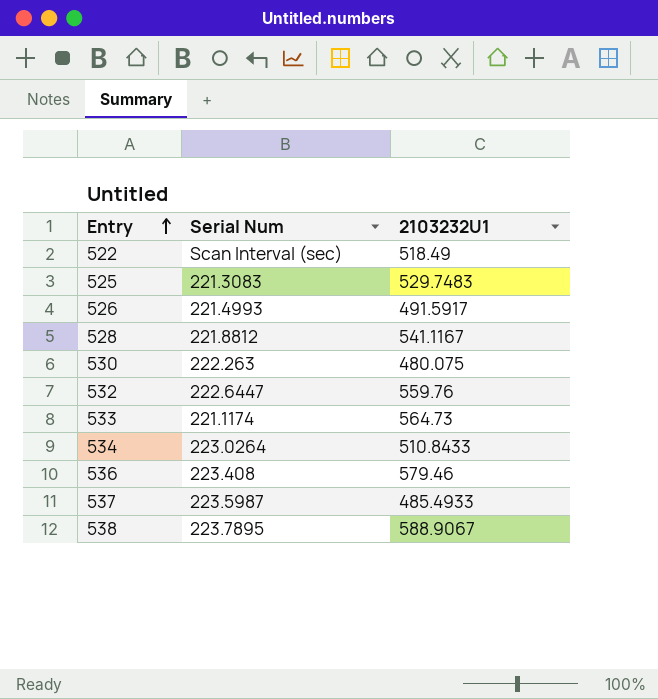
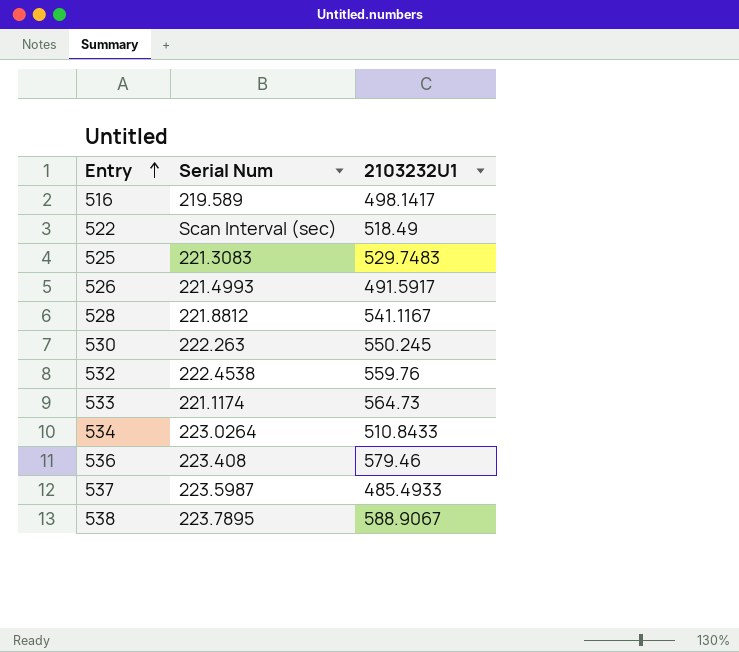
row 516: none -> 219.589 | 498.1417
530 | 2103232U1: 480.075 -> 550.245
532 | Serial Num: 222.6447 -> 222.4538

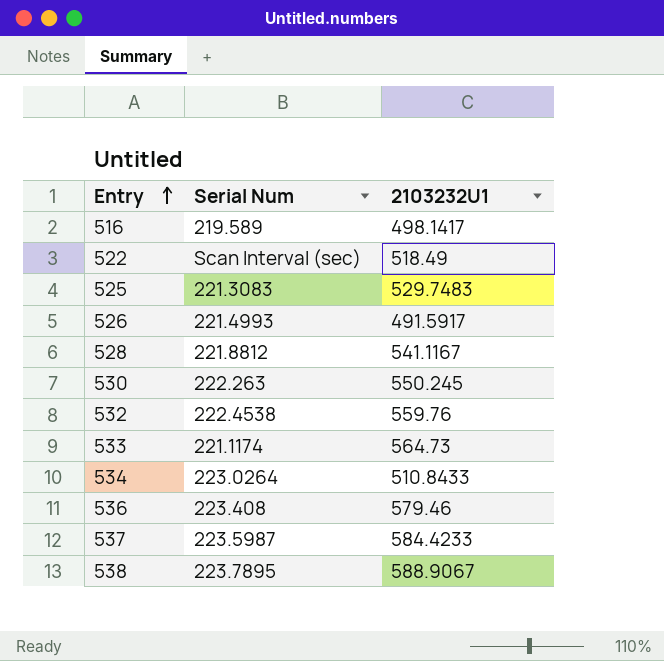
537 | 2103232U1: 485.4933 -> 584.4233

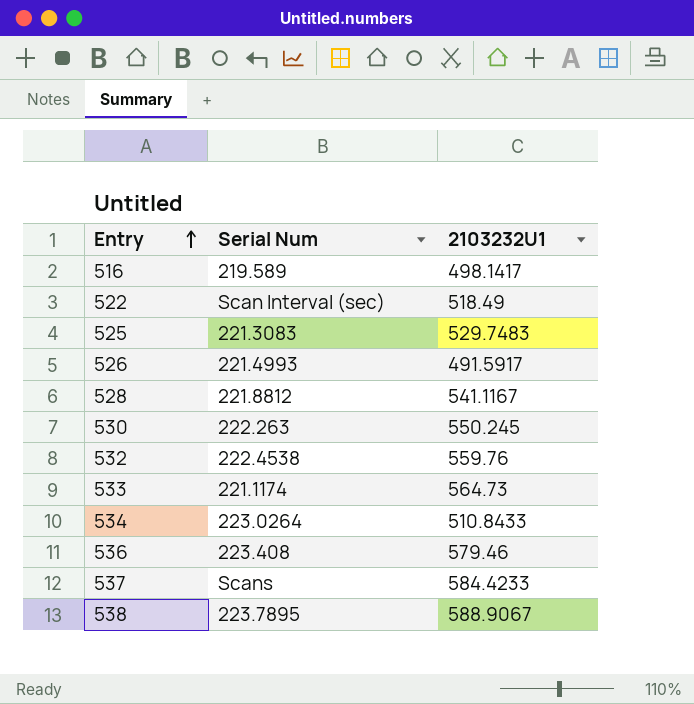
537 | Serial Num: 223.5987 -> Scans

